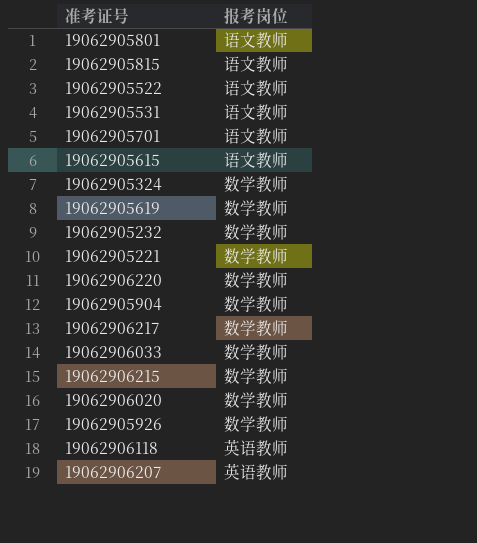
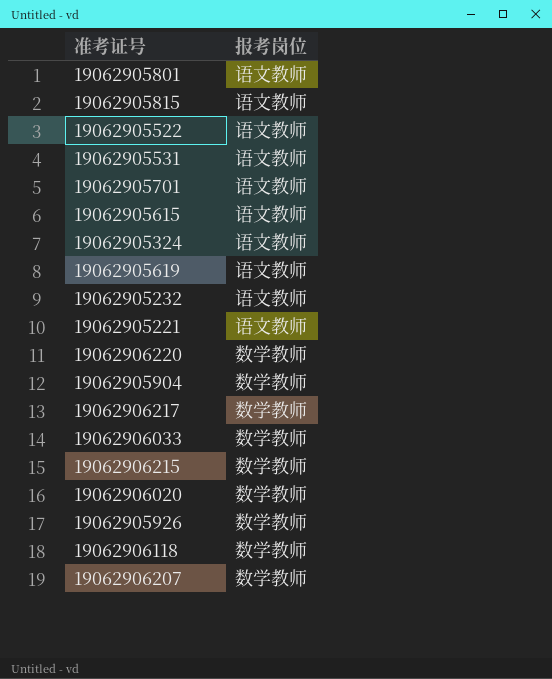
19062905324 | 报考岗位: 数学教师 -> 语文教师
19062905619 | 报考岗位: 数学教师 -> 语文教师
19062905232 | 报考岗位: 数学教师 -> 语文教师
19062905221 | 报考岗位: 数学教师 -> 语文教师
19062906118 | 报考岗位: 英语教师 -> 数学教师
19062906207 | 报考岗位: 英语教师 -> 数学教师

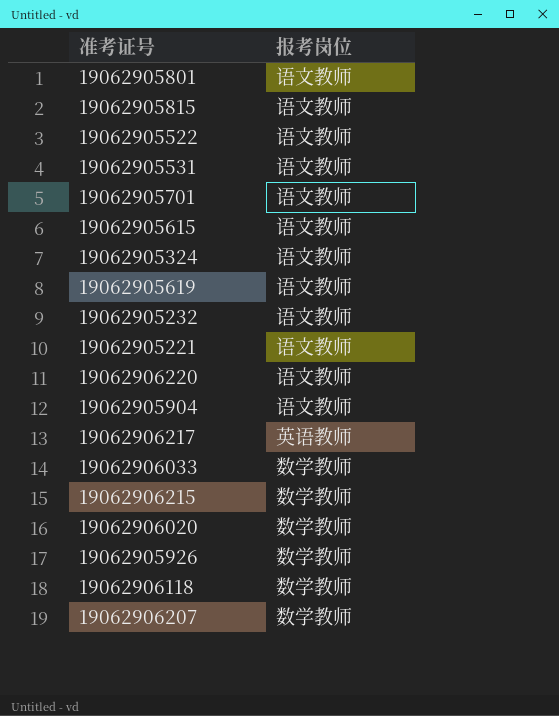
19062906220 | 报考岗位: 数学教师 -> 语文教师
19062905904 | 报考岗位: 数学教师 -> 语文教师
19062906217 | 报考岗位: 数学教师 -> 英语教师

